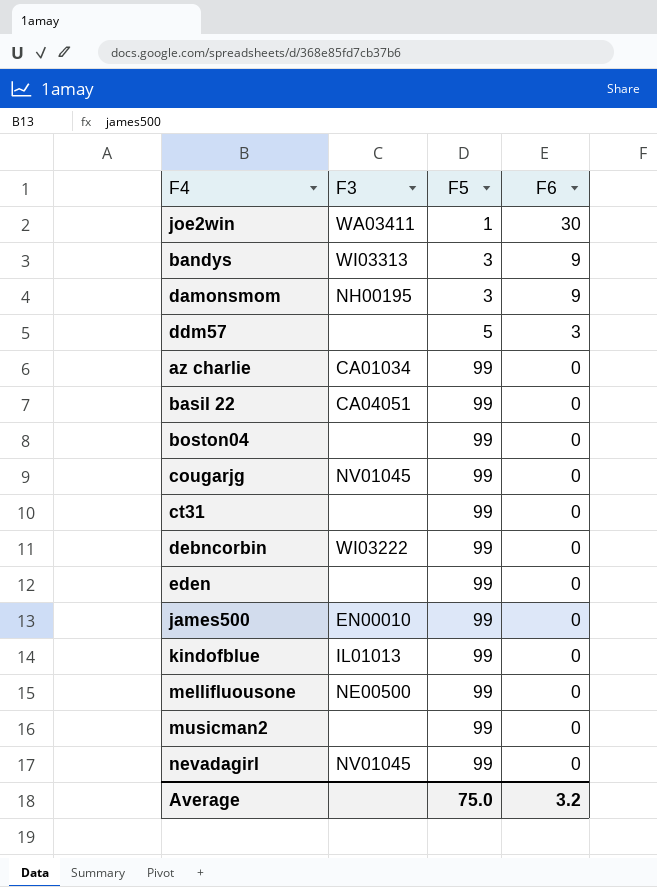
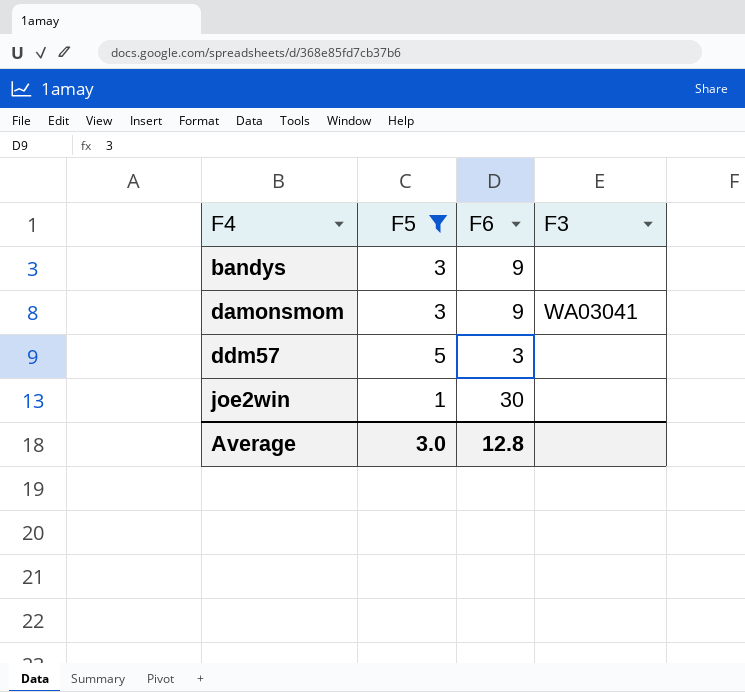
filter: none -> F5 != 99
row order: F5 ascending -> F4 ascending
column F3 | position: 2 -> 4
bandys | F3: WI03313 -> none
damonsmom | F3: NH00195 -> WA03041
joe2win | F3: WA03411 -> none
Average | F5: 75.0 -> 3.0
Average | F6: 3.2 -> 12.8

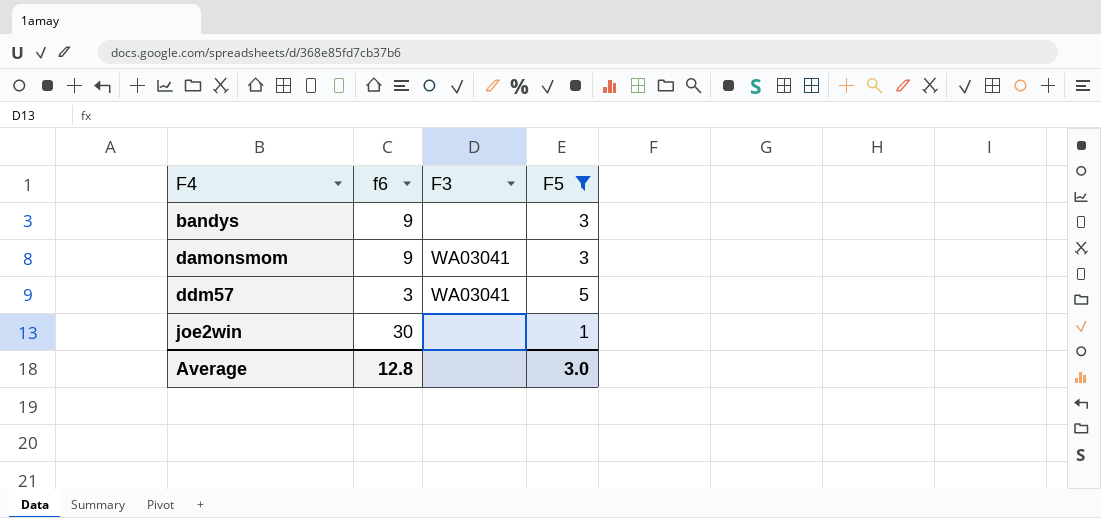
column name: F6 -> f6
column F5 | position: 2 -> 4
ddm57 | F3: none -> WA03041

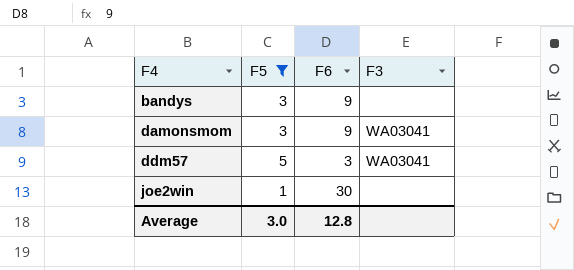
column F5 | position: 4 -> 2
column name: f6 -> F6

